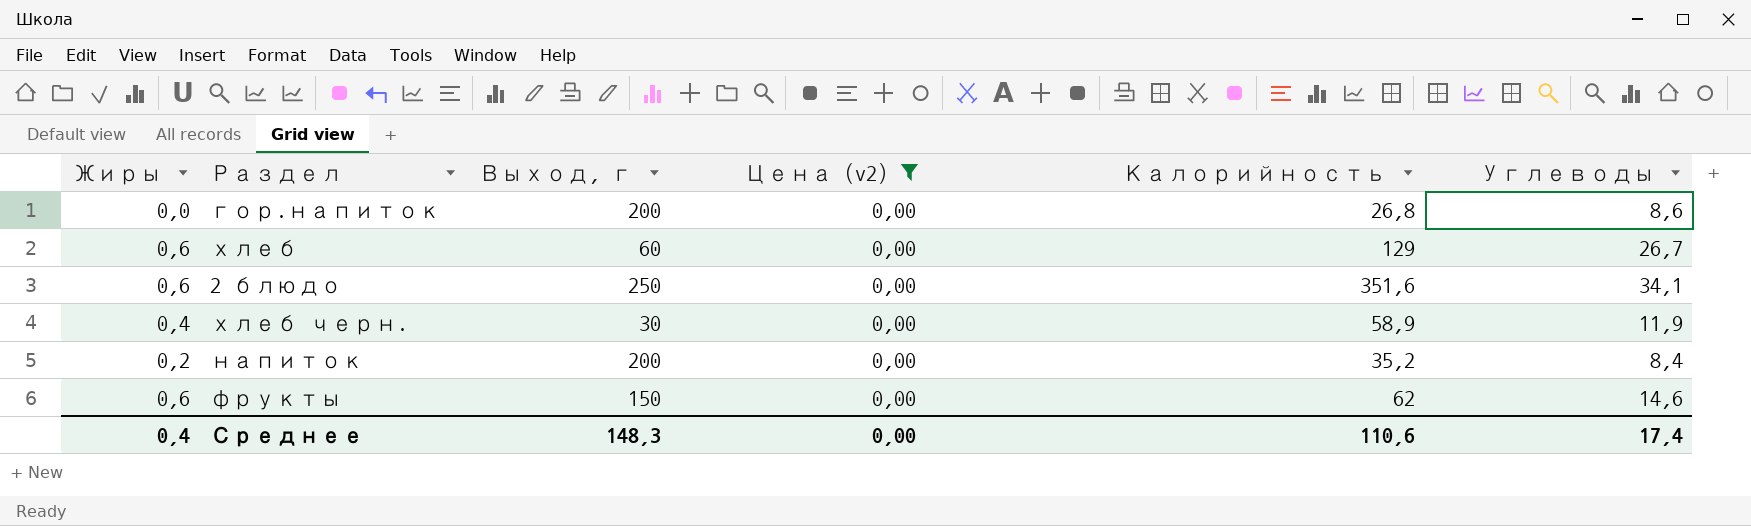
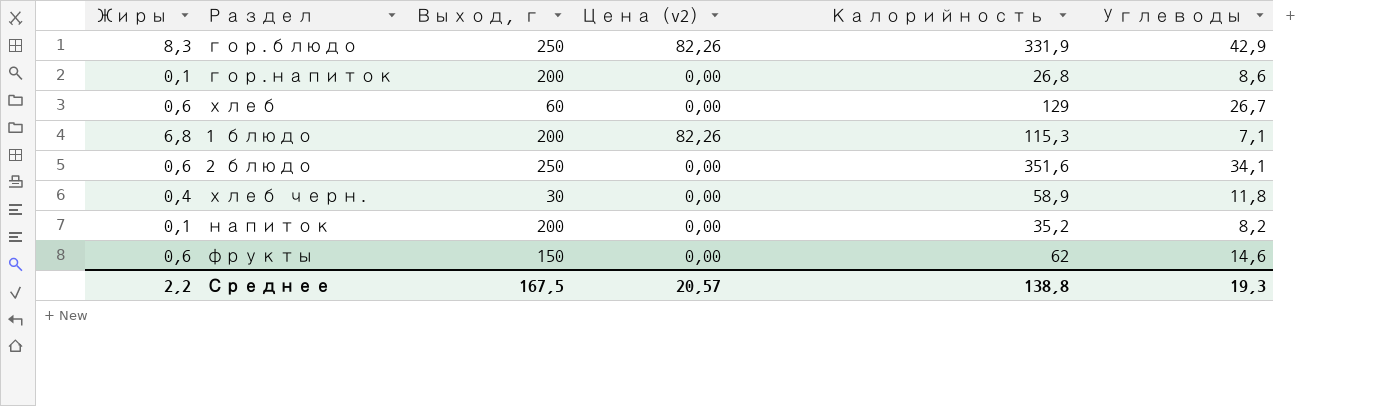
filter: Цена (v2) = 0,00 -> none
гор.напиток | Жиры: 0,0 -> 0,1
хлеб черн. | Углеводы: 11,9 -> 11,8
напиток | Жиры: 0,2 -> 0,1
напиток | Углеводы: 8,4 -> 8,2
Среднее | Жиры: 0,4 -> 2,2
Среднее | Выход, г: 148,3 -> 167,5
Среднее | Цена (v2): 0,00 -> 20,57
Среднее | Калорийность: 110,6 -> 138,8
Среднее | Углеводы: 17,4 -> 19,3

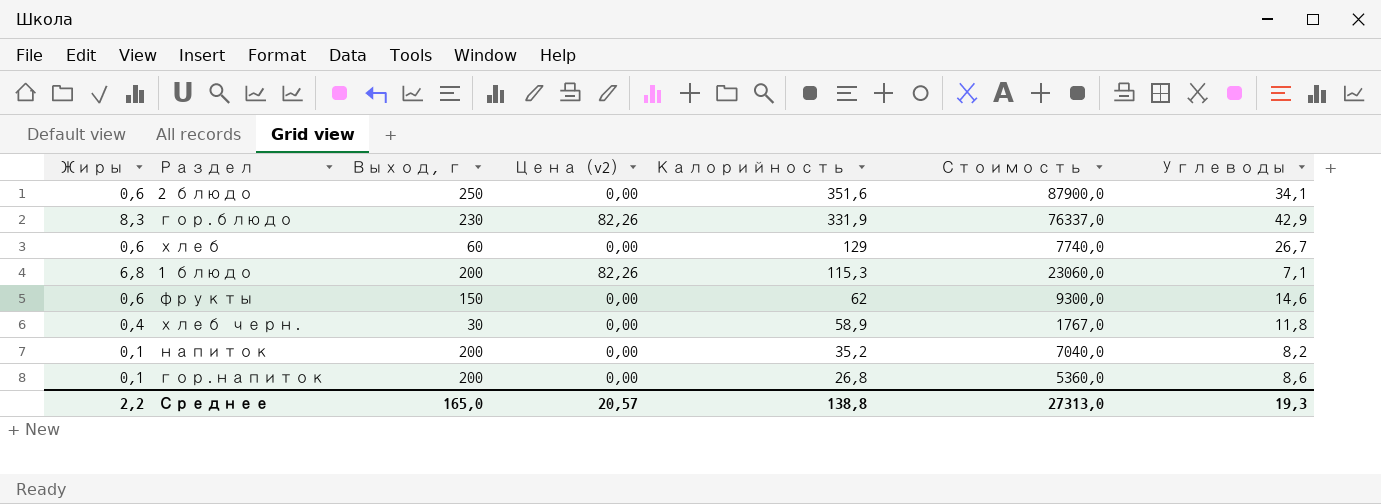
row order: none -> Калорийность descending
column Стоимость | formula: none -> [Выход, г] * [Калорийность]
гор.блюдо | Выход, г: 250 -> 230
Среднее | Выход, г: 167,5 -> 165,0

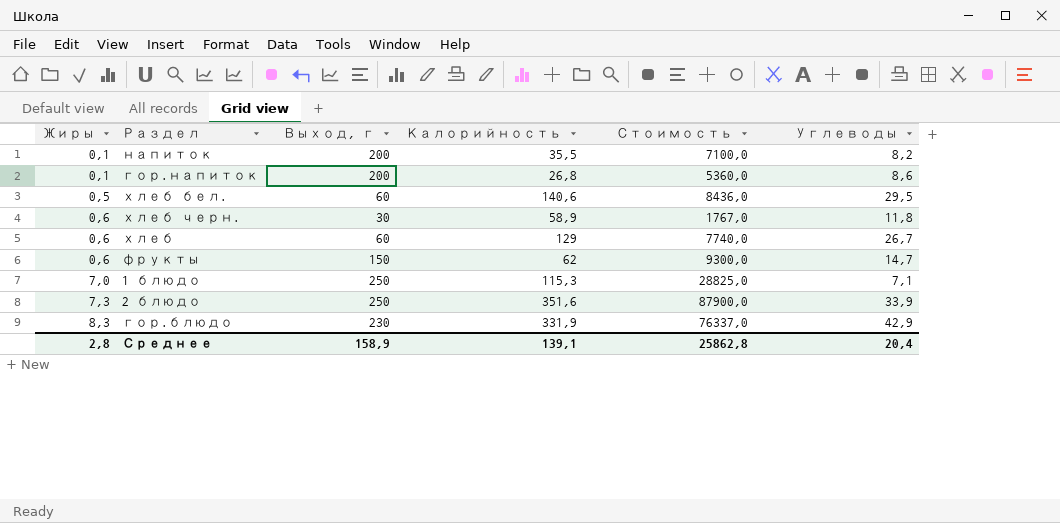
row order: Калорийность descending -> Жиры ascending
column Цена (v2) | position: 4 -> none
напиток | Калорийность: 35,2 -> 35,5
напиток | Стоимость: 7040,0 -> 7100,0
row хлеб бел.: none -> 0,5 | 60 | 140,6 | 8436,0 | 29,5
хлеб черн. | Жиры: 0,4 -> 0,6
фрукты | Углеводы: 14,6 -> 14,7
1 блюдо | Жиры: 6,8 -> 7,0
1 блюдо | Выход, г: 200 -> 250
1 блюдо | Стоимость: 23060,0 -> 28825,0
2 блюдо | Жиры: 0,6 -> 7,3
2 блюдо | Углеводы: 34,1 -> 33,9
Среднее | Жиры: 2,2 -> 2,8
Среднее | Выход, г: 165,0 -> 158,9
Среднее | Калорийность: 138,8 -> 139,1
Среднее | Стоимость: 27313,0 -> 25862,8
Среднее | Углеводы: 19,3 -> 20,4

